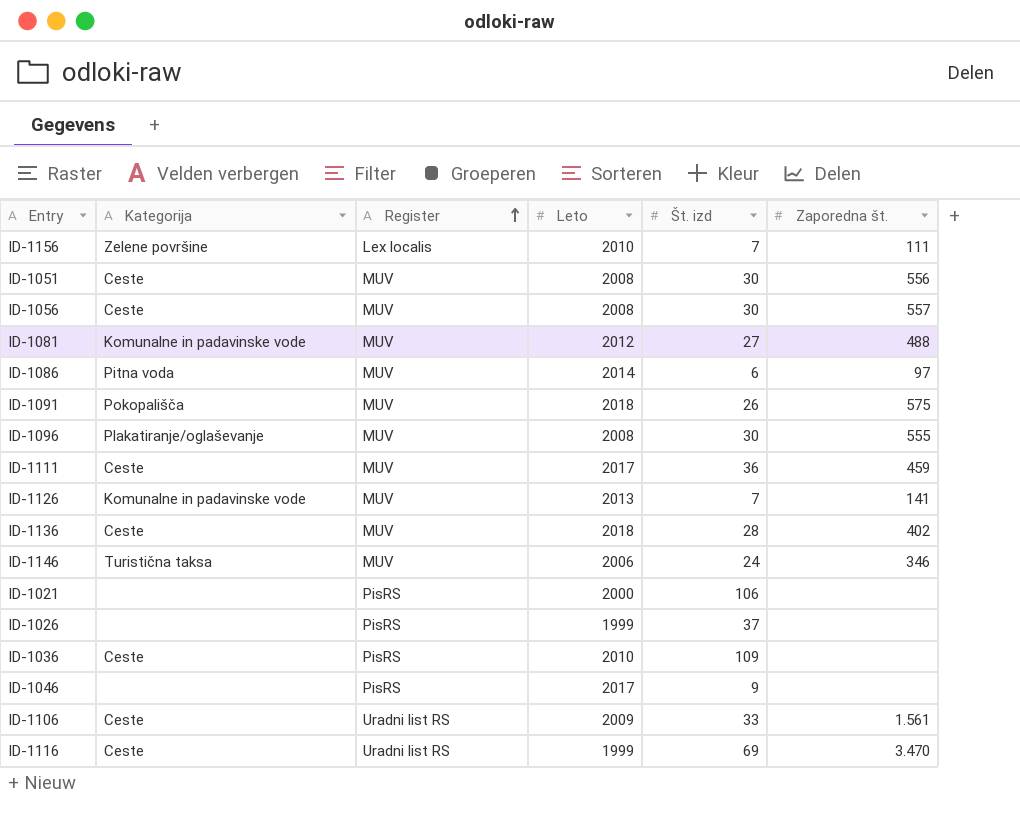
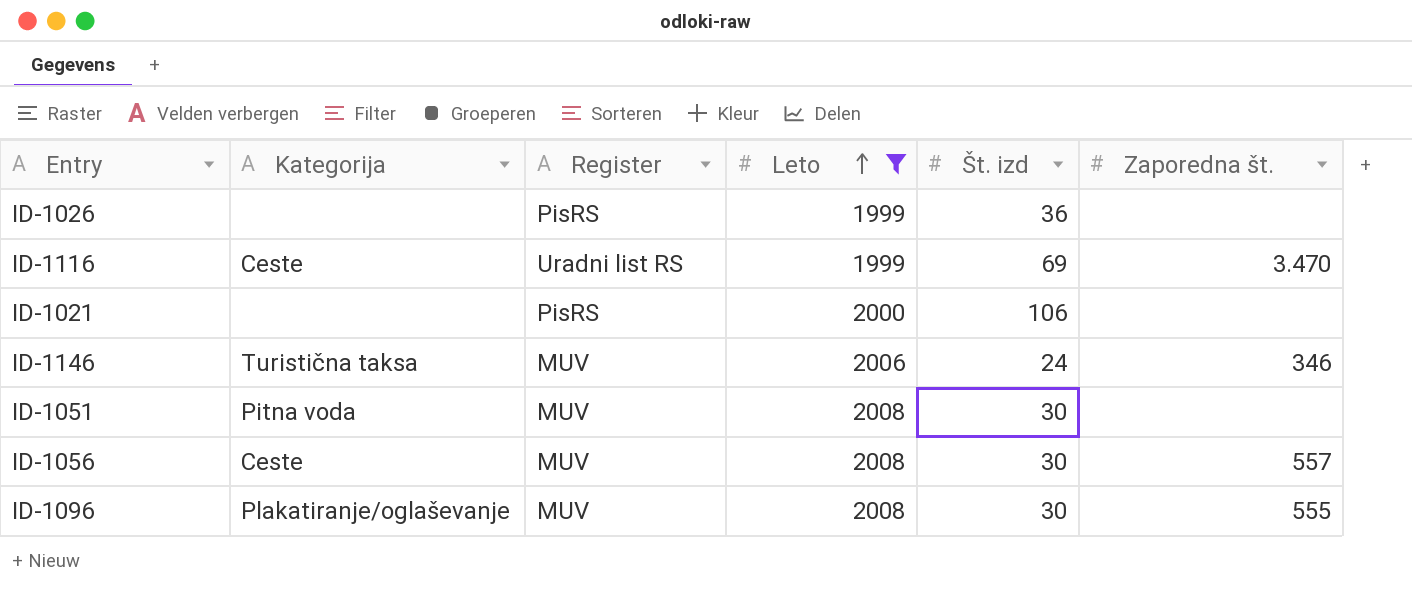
filter: none -> Leto <= 2008
row order: Register ascending -> Leto ascending
ID-1026 | Št. izd: 37 -> 36
ID-1051 | Kategorija: Ceste -> Pitna voda
ID-1051 | Zaporedna št.: 556 -> none

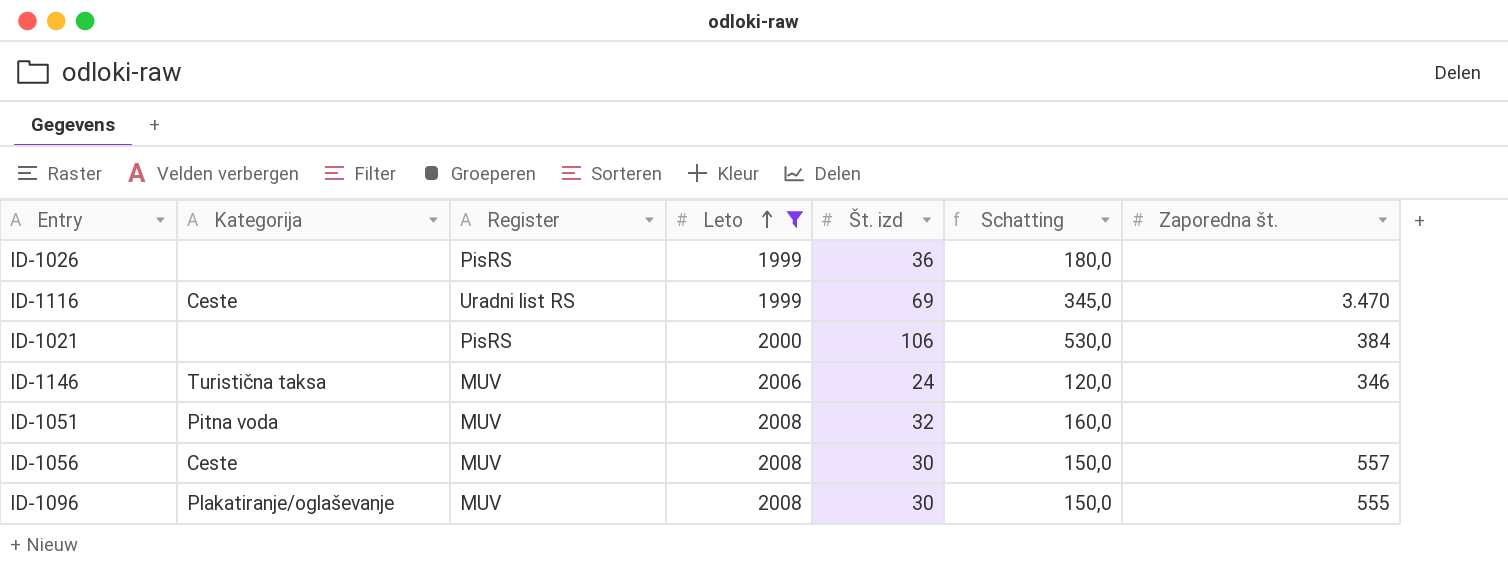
column Schatting | formula: none -> [Št. izd] * 5
ID-1021 | Zaporedna št.: none -> 384
ID-1051 | Št. izd: 30 -> 32

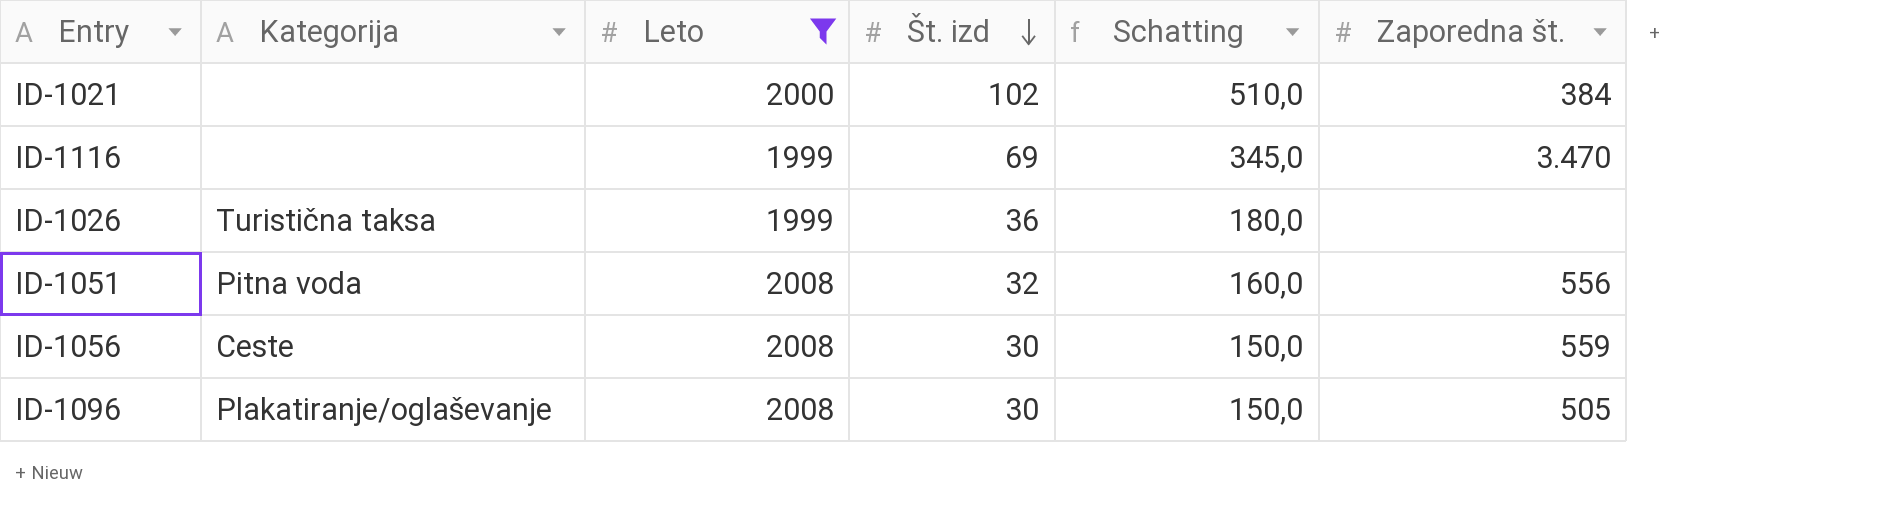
row order: Leto ascending -> Št. izd descending
column Register | position: 3 -> none
row ID-1146: Turistična taksa | MUV | 2006 | 24 | 120,0 | 346 -> none
ID-1021 | Št. izd: 106 -> 102
ID-1021 | Schatting: 530,0 -> 510,0
ID-1116 | Kategorija: Ceste -> none
ID-1026 | Kategorija: none -> Turistična taksa
ID-1051 | Zaporedna št.: none -> 556
ID-1056 | Zaporedna št.: 557 -> 559
ID-1096 | Zaporedna št.: 555 -> 505

